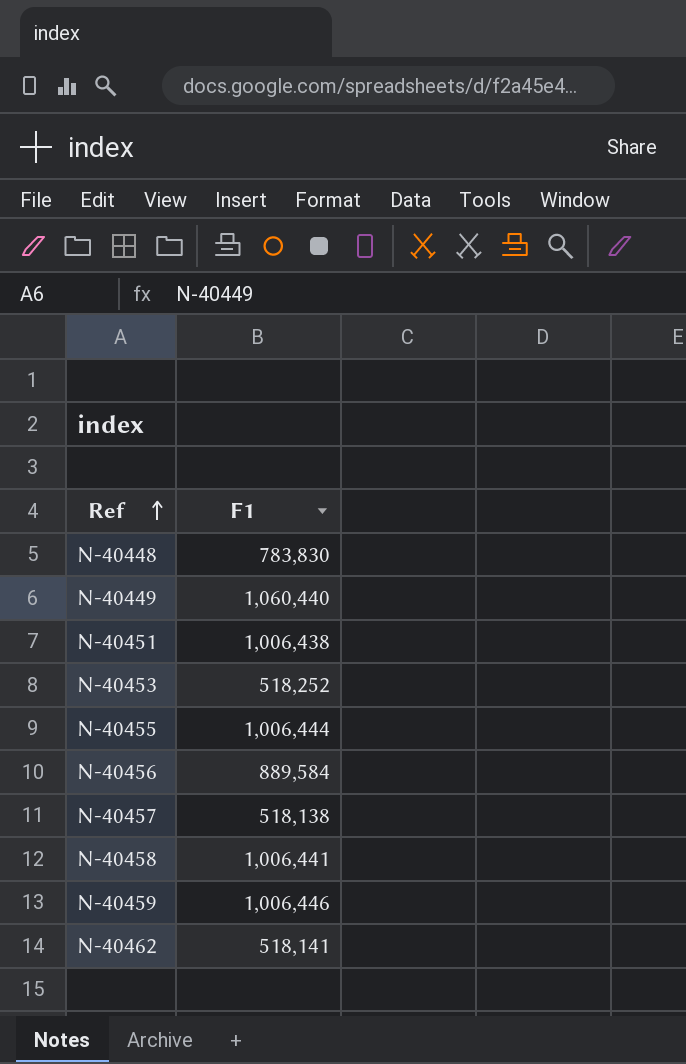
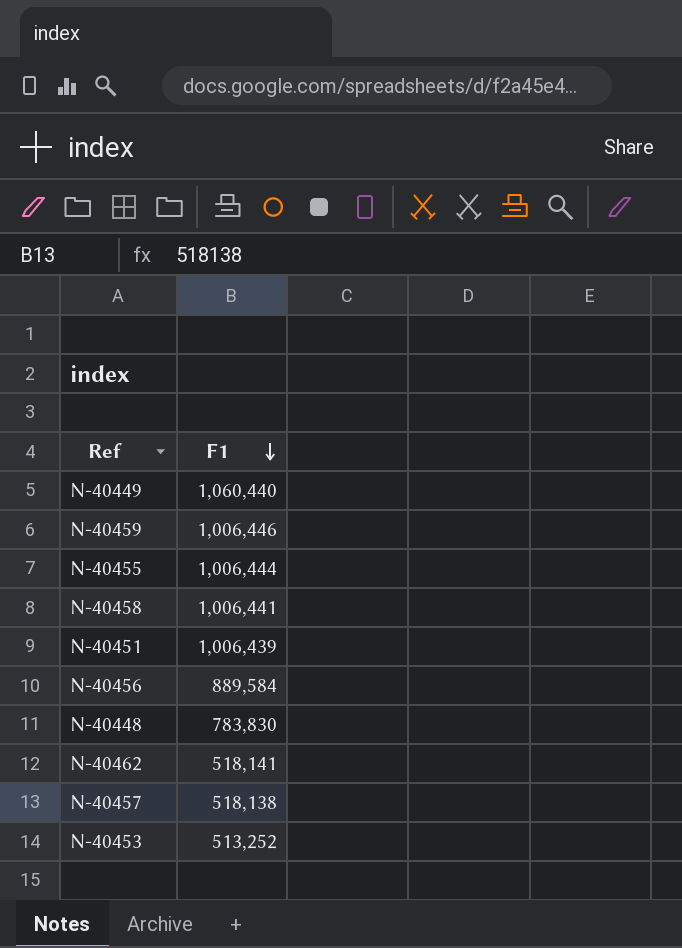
row order: Ref ascending -> F1 descending
N-40451 | F1: 1,006,438 -> 1,006,439
N-40453 | F1: 518,252 -> 513,252

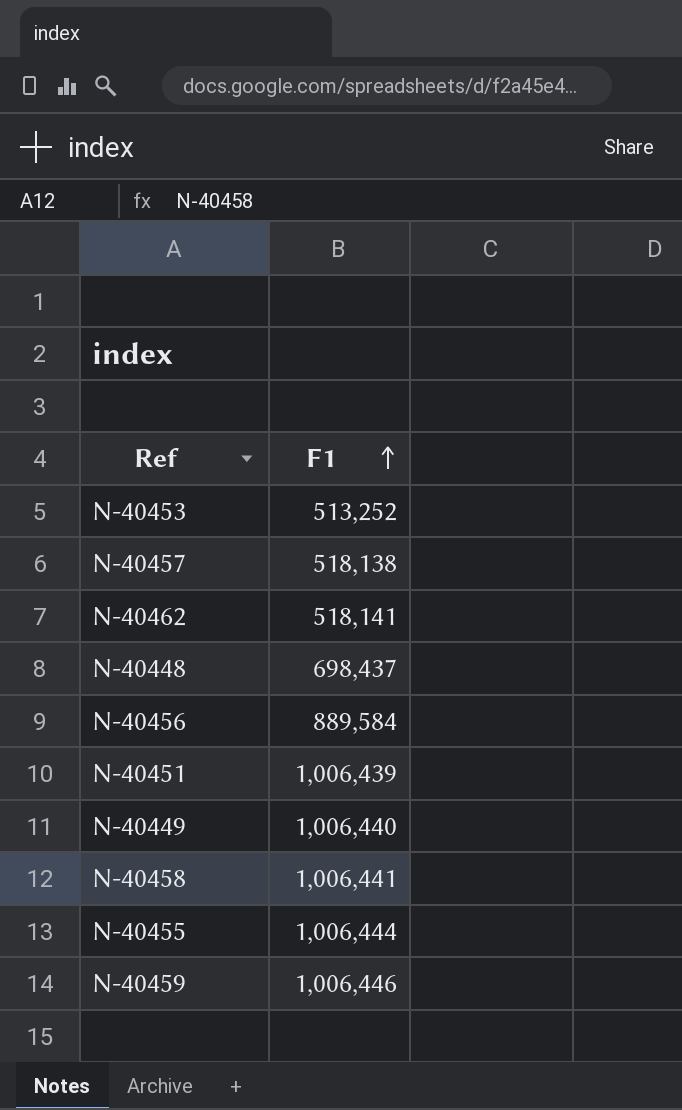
row order: F1 descending -> F1 ascending
N-40448 | F1: 783,830 -> 698,437
N-40449 | F1: 1,060,440 -> 1,006,440

